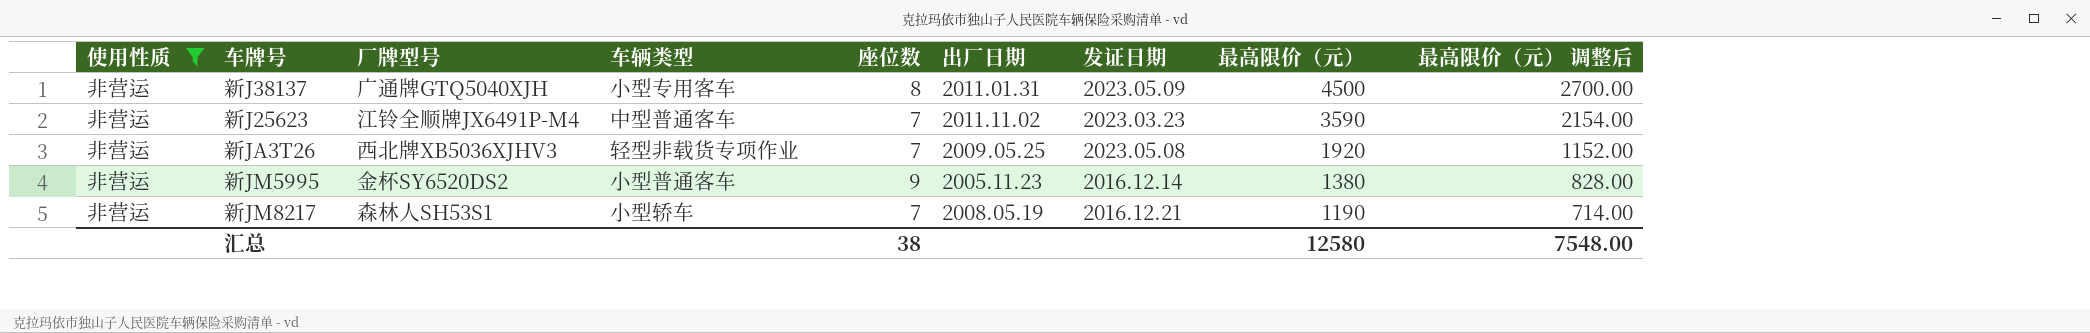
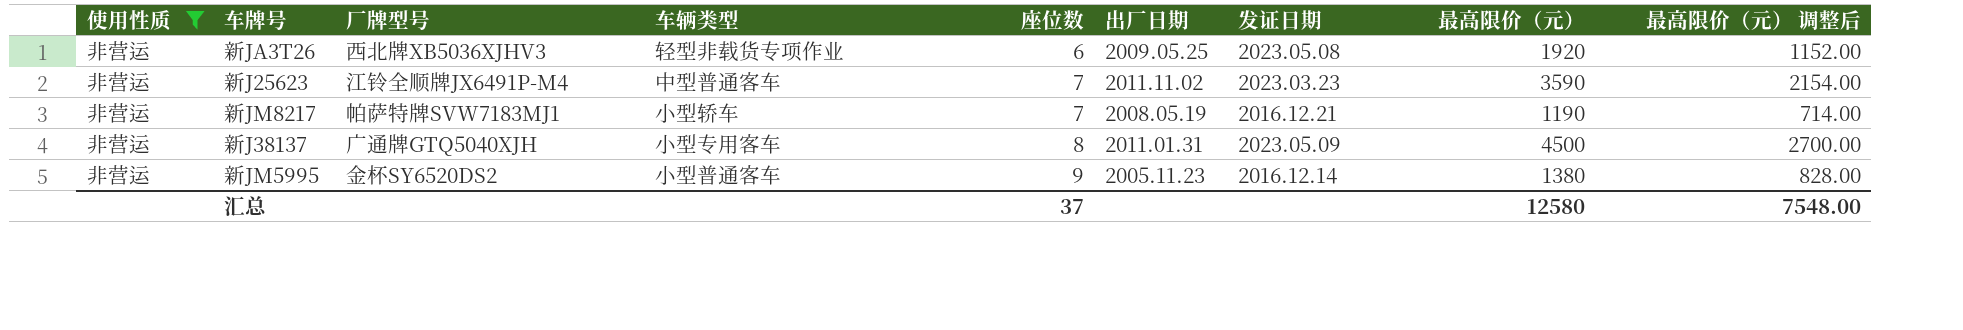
row order: 最高限价（元） descending -> 座位数 ascending
新JA3T26 | 座位数: 7 -> 6
新JM8217 | 厂牌型号: 森林人SH53S1 -> 帕萨特牌SVW7183MJ1
汇总 | 座位数: 38 -> 37

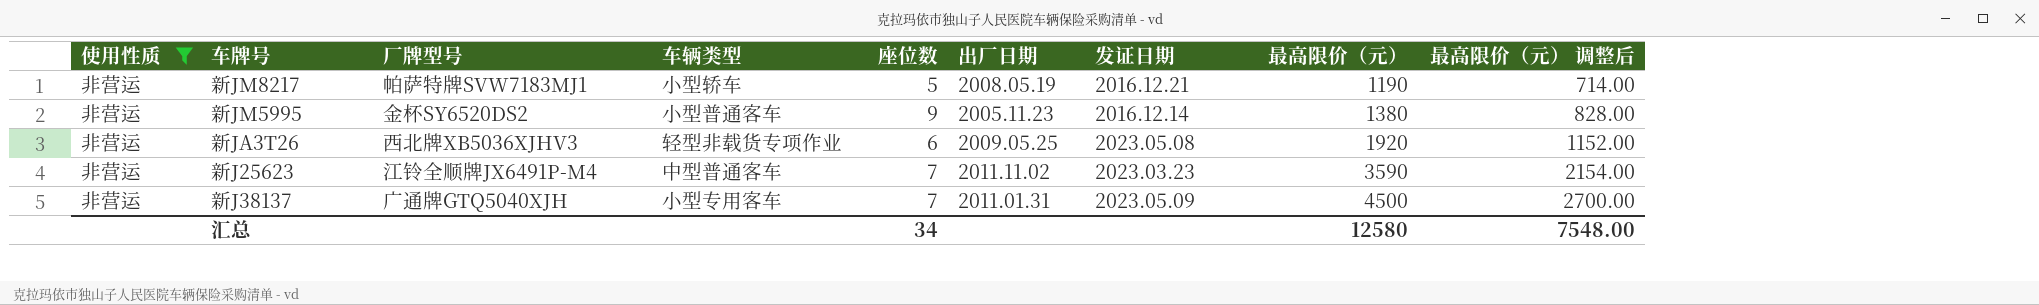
row order: 座位数 ascending -> 最高限价（元） ascending
新JM8217 | 座位数: 7 -> 5
新J38137 | 座位数: 8 -> 7
汇总 | 座位数: 37 -> 34

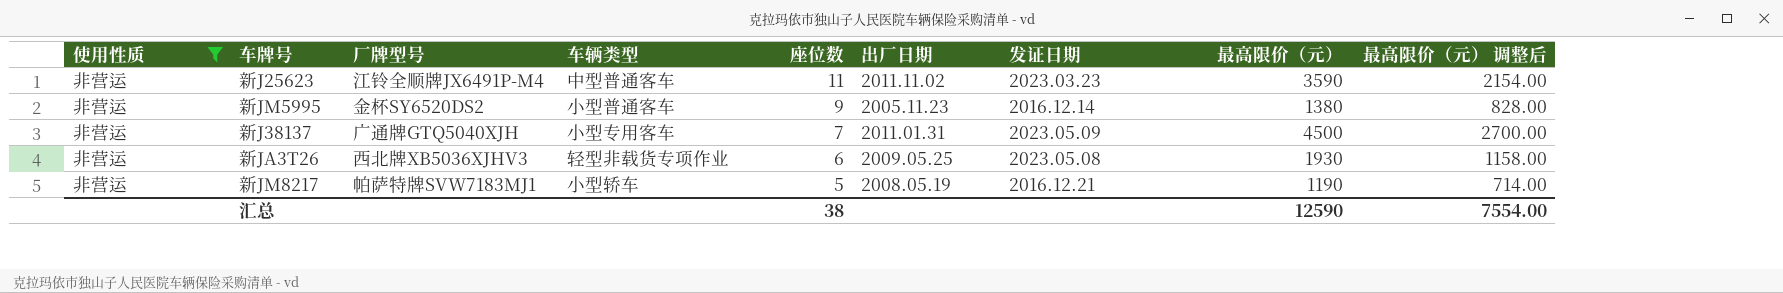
row order: 最高限价（元） ascending -> 座位数 descending
新J25623 | 座位数: 7 -> 11
新JA3T26 | 最高限价（元）: 1920 -> 1930
新JA3T26 | 最高限价（元） 调整后: 1152.00 -> 1158.00
汇总 | 座位数: 34 -> 38
汇总 | 最高限价（元）: 12580 -> 12590
汇总 | 最高限价（元） 调整后: 7548.00 -> 7554.00

